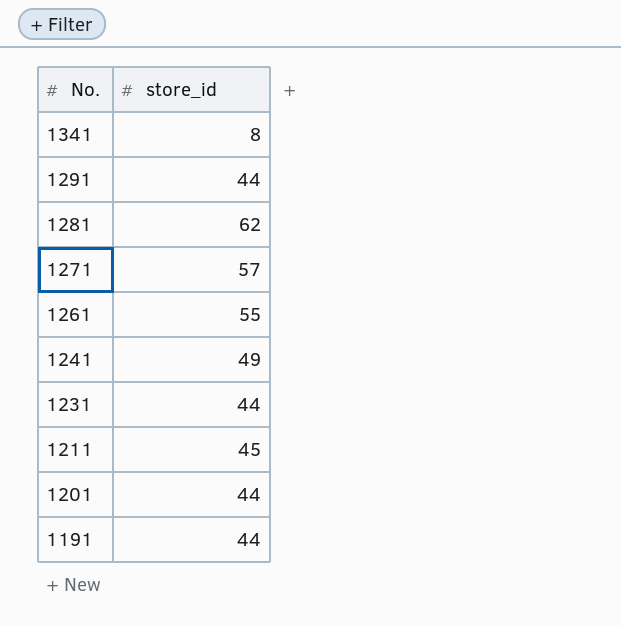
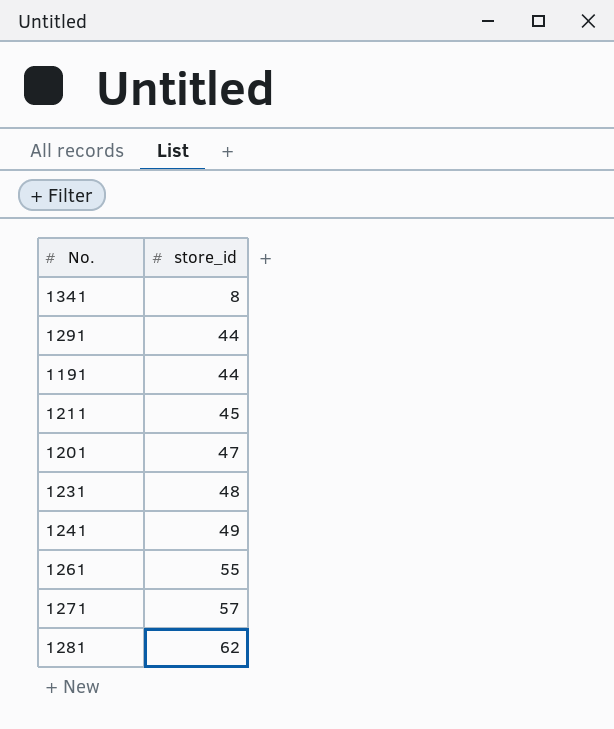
row order: No. descending -> store_id ascending
1201 | store_id: 44 -> 47
1231 | store_id: 44 -> 48

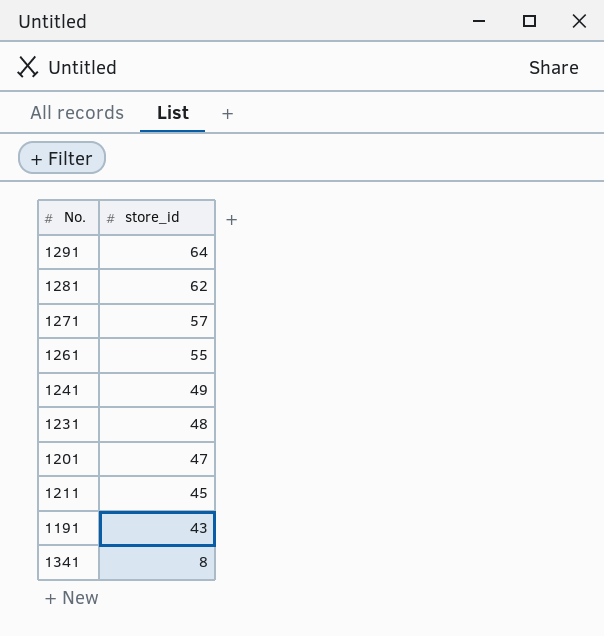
row order: store_id ascending -> store_id descending
1291 | store_id: 44 -> 64
1191 | store_id: 44 -> 43

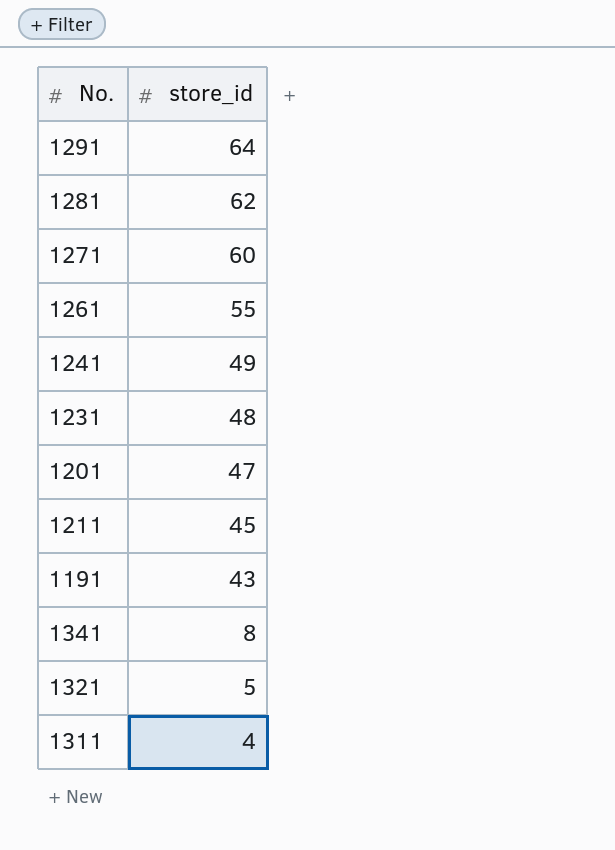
1271 | store_id: 57 -> 60
row 1321: none -> 5
row 1311: none -> 4

